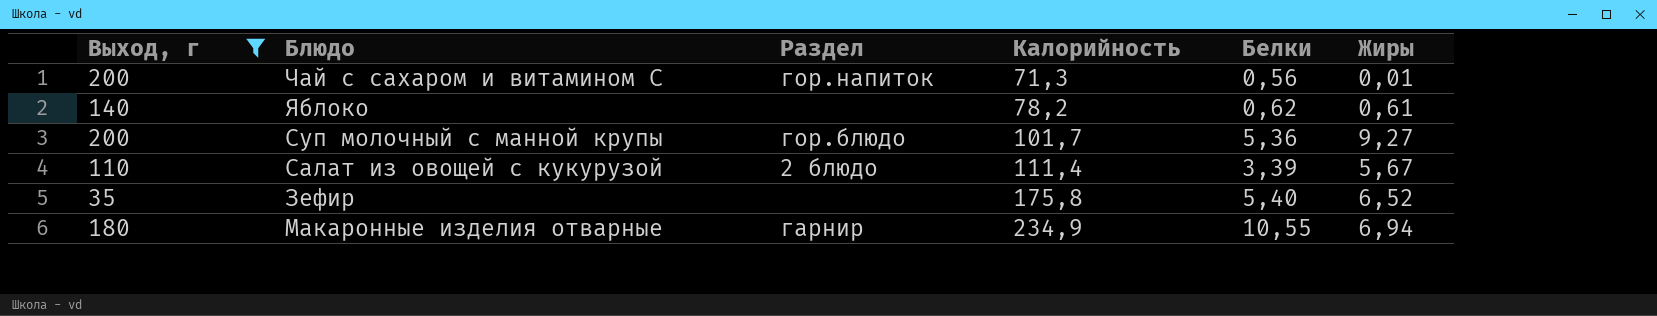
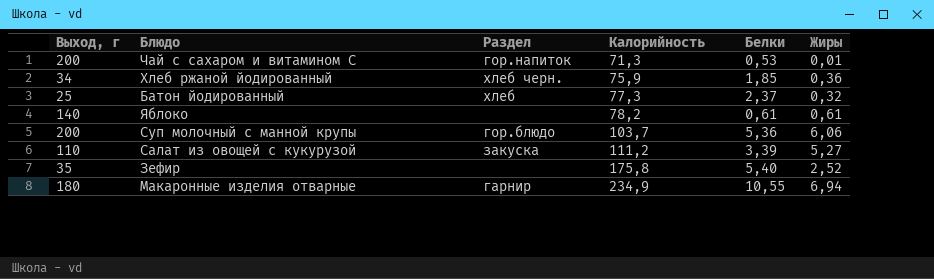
filter: Выход, г >= 35 -> none
Чай с сахаром и витамином С | Белки: 0,56 -> 0,53
Яблоко | Белки: 0,62 -> 0,61
Суп молочный с манной крупы | Калорийность: 101,7 -> 103,7
Суп молочный с манной крупы | Жиры: 9,27 -> 6,06
Салат из овощей с кукурузой | Раздел: 2 блюдо -> закуска
Салат из овощей с кукурузой | Калорийность: 111,4 -> 111,2
Салат из овощей с кукурузой | Жиры: 5,67 -> 5,27
Зефир | Жиры: 6,52 -> 2,52

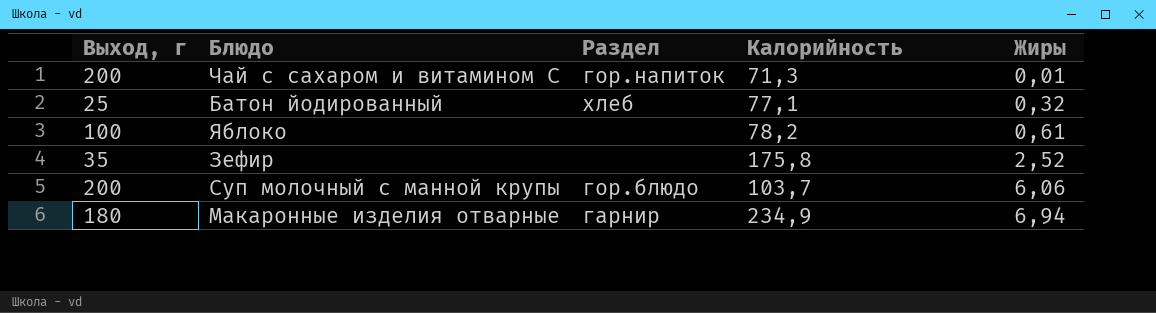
row order: Калорийность ascending -> Жиры ascending
column Белки | position: 5 -> none
row Хлеб ржаной йодированный: 34 | хлеб черн. | 75,9 | 1,85 | 0,36 -> none
row Салат из овощей с кукурузой: 110 | закуска | 111,2 | 3,39 | 5,27 -> none
Батон йодированный | Калорийность: 77,3 -> 77,1
Яблоко | Выход, г: 140 -> 100

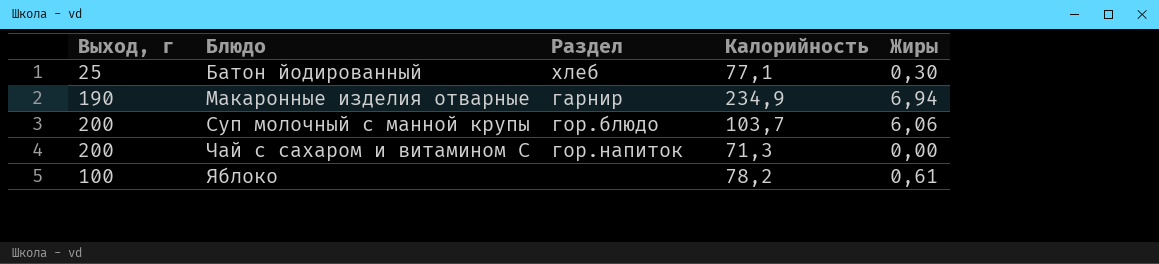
row order: Жиры ascending -> Блюдо ascending
row Зефир: 35 | none | 175,8 | 2,52 -> none
Батон йодированный | Жиры: 0,32 -> 0,30
Макаронные изделия отварные | Выход, г: 180 -> 190
Чай с сахаром и витамином С | Жиры: 0,01 -> 0,00

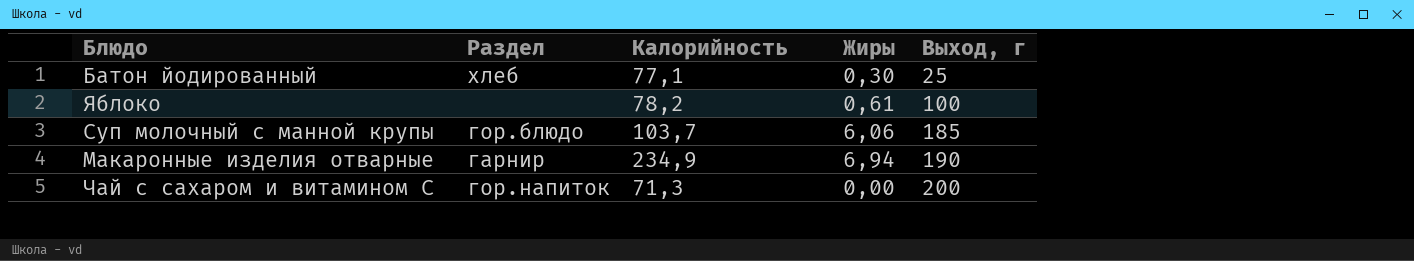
row order: Блюдо ascending -> Выход, г ascending
column Выход, г | position: 1 -> 5
Суп молочный с манной крупы | Выход, г: 200 -> 185

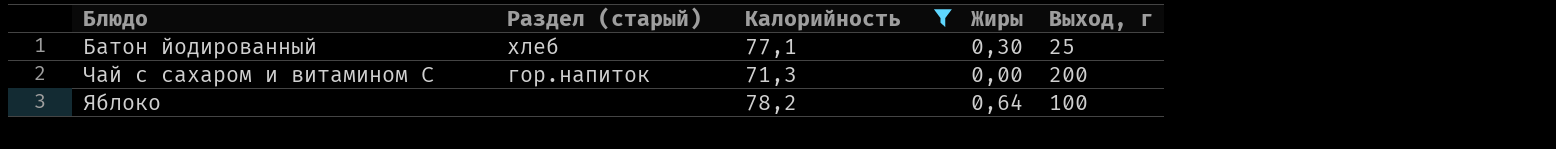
filter: none -> Калорийность <= 78,2
row order: Выход, г ascending -> Блюдо ascending
column name: Раздел -> Раздел (старый)
Яблоко | Жиры: 0,61 -> 0,64

